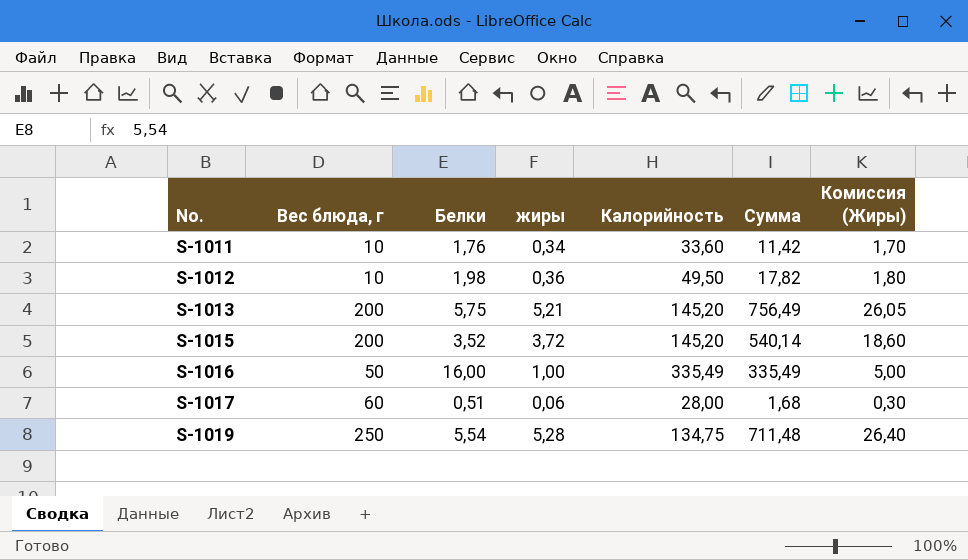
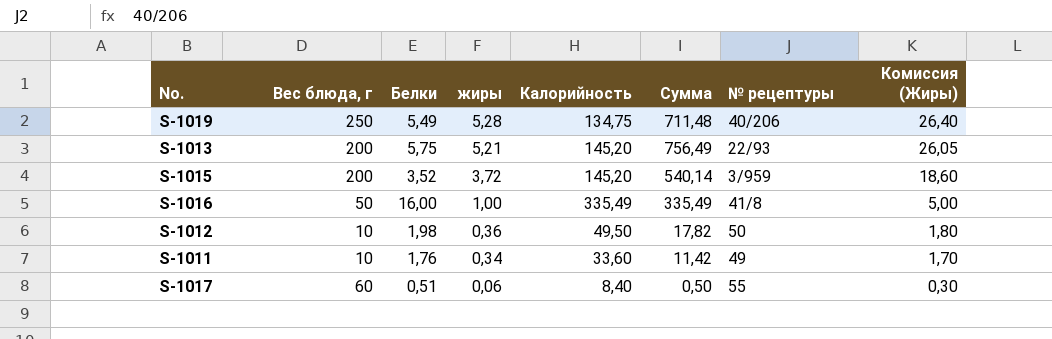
row order: No. ascending -> жиры descending
column № рецептуры | position: none -> 7
S-1019 | Белки: 5,54 -> 5,49
S-1017 | Калорийность: 28,00 -> 8,40
S-1017 | Сумма: 1,68 -> 0,50

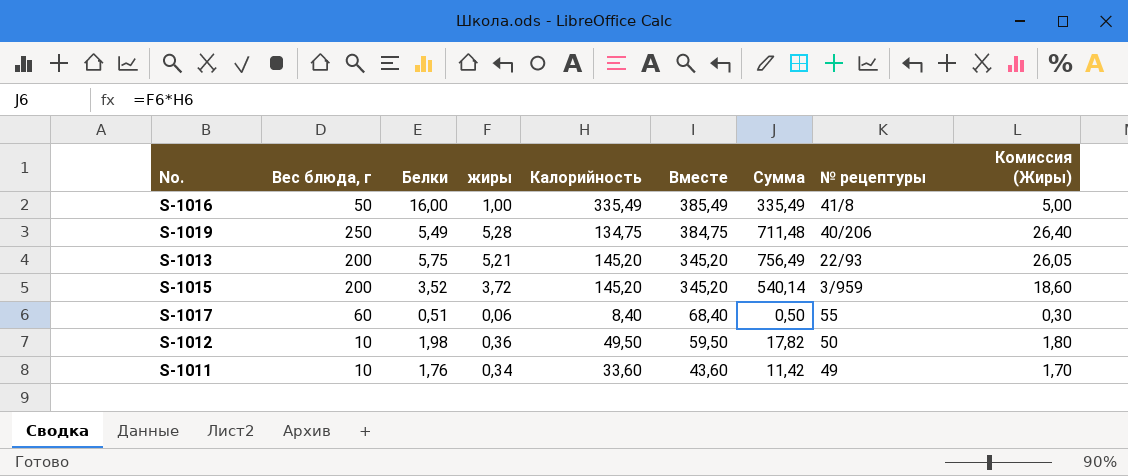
row order: жиры descending -> Вместе descending
column Вместе | formula: none -> [Вес блюда, г] + [Калорийность]

